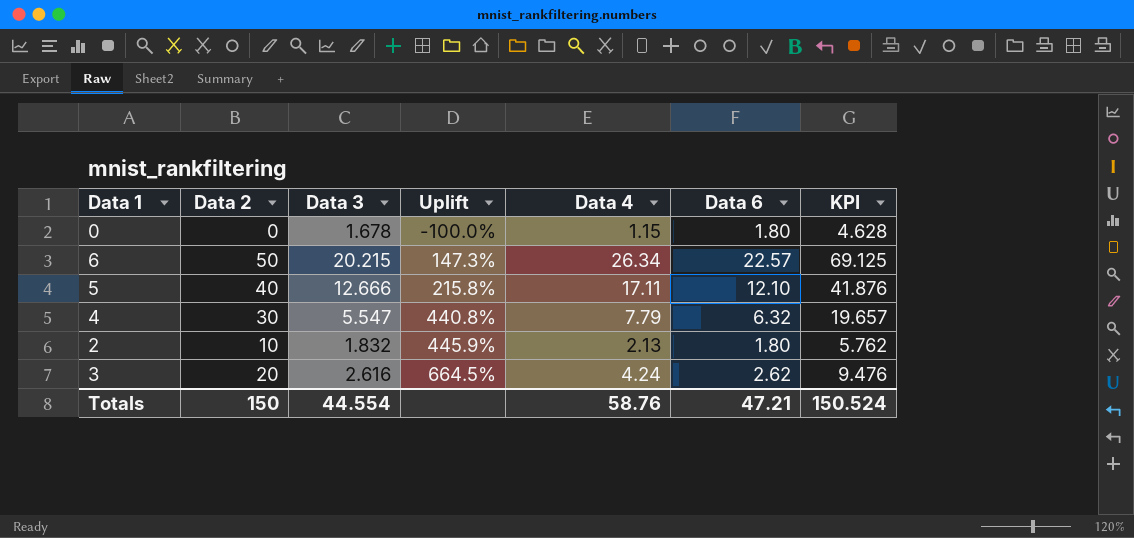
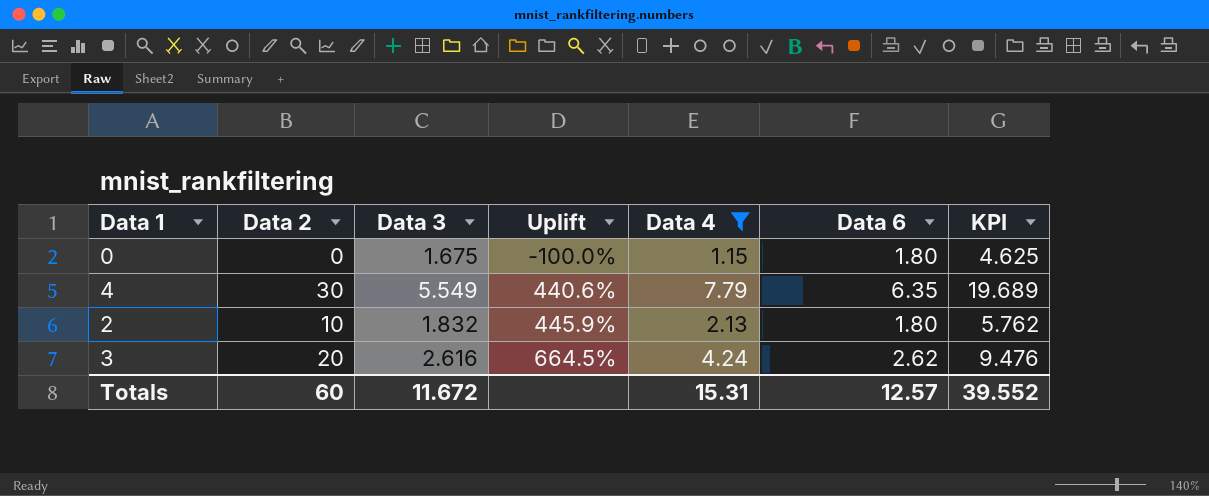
filter: none -> Data 4 <= 7.79
0 | Data 3: 1.678 -> 1.675
0 | KPI: 4.628 -> 4.625
4 | Data 3: 5.547 -> 5.549
4 | Uplift: 440.8% -> 440.6%
4 | Data 6: 6.32 -> 6.35
4 | KPI: 19.657 -> 19.689
Totals | Data 2: 150 -> 60
Totals | Data 3: 44.554 -> 11.672
Totals | Data 4: 58.76 -> 15.31
Totals | Data 6: 47.21 -> 12.57
Totals | KPI: 150.524 -> 39.552

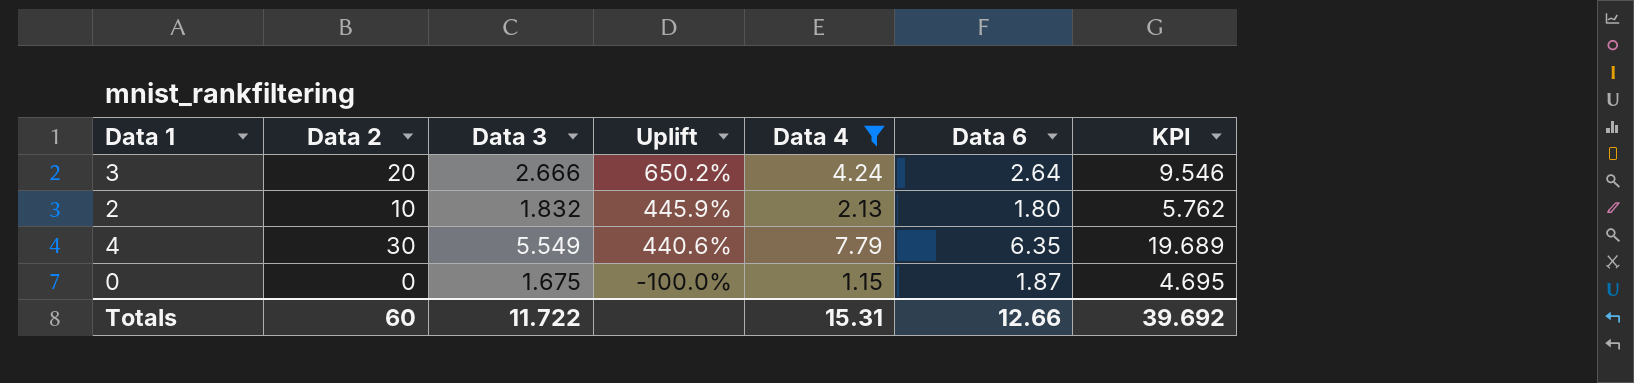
row order: Uplift ascending -> Uplift descending
3 | Data 3: 2.616 -> 2.666
3 | Uplift: 664.5% -> 650.2%
3 | Data 6: 2.62 -> 2.64
3 | KPI: 9.476 -> 9.546
0 | Data 6: 1.80 -> 1.87
0 | KPI: 4.625 -> 4.695
Totals | Data 3: 11.672 -> 11.722
Totals | Data 6: 12.57 -> 12.66
Totals | KPI: 39.552 -> 39.692

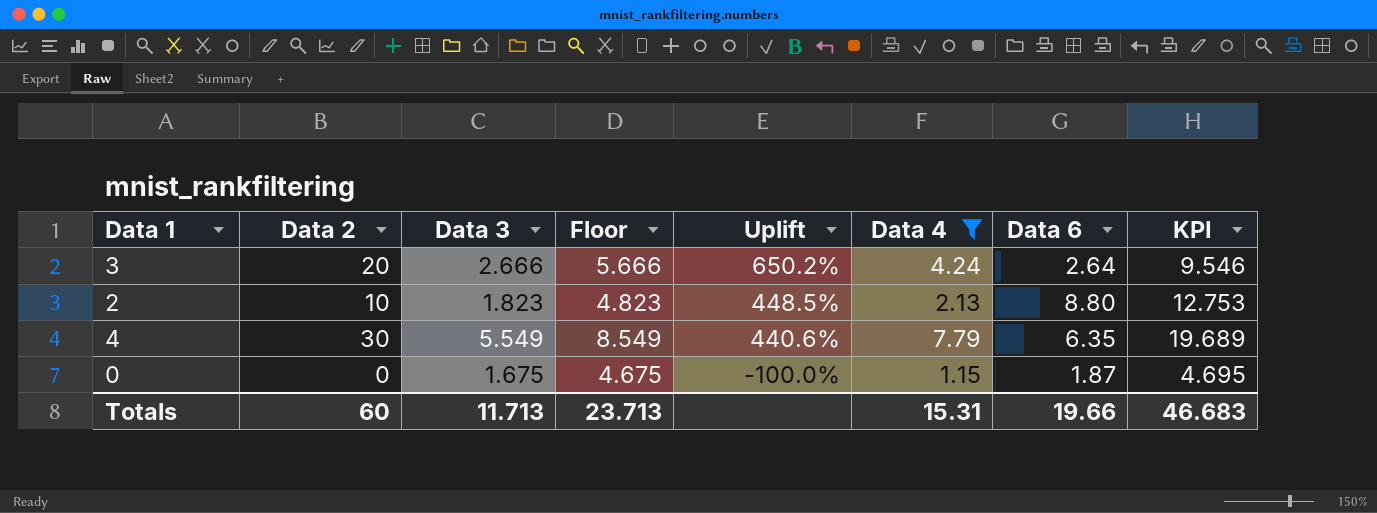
column Floor | formula: none -> [Data 3] + 3
2 | Data 3: 1.832 -> 1.823
2 | Uplift: 445.9% -> 448.5%
2 | Data 6: 1.80 -> 8.80
2 | KPI: 5.762 -> 12.753
Totals | Data 3: 11.722 -> 11.713
Totals | Data 6: 12.66 -> 19.66
Totals | KPI: 39.692 -> 46.683

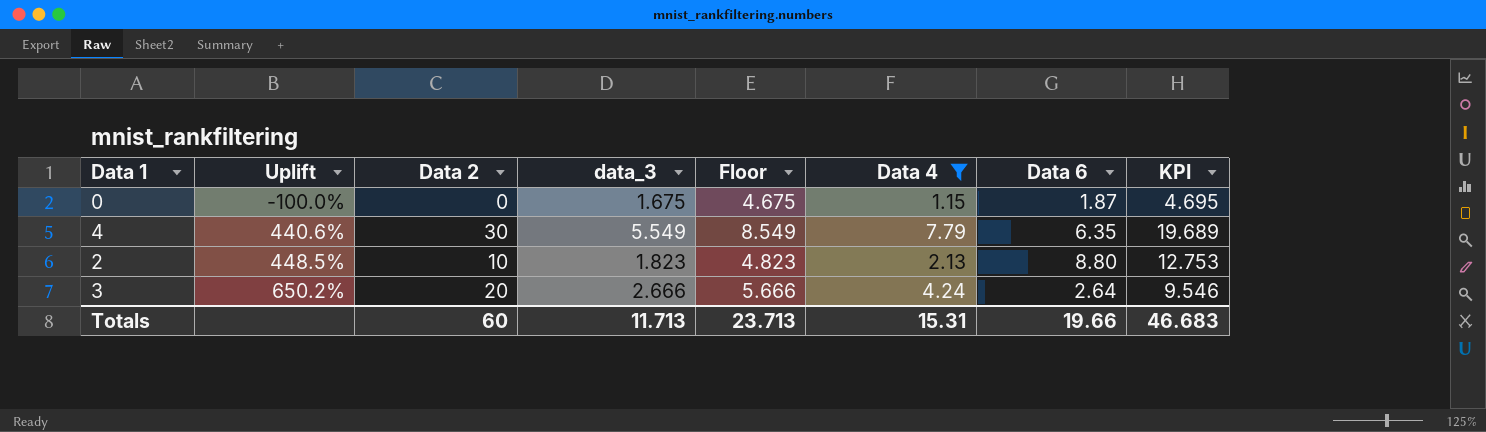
row order: Uplift descending -> Uplift ascending
column Uplift | position: 5 -> 2
column name: Data 3 -> data_3

